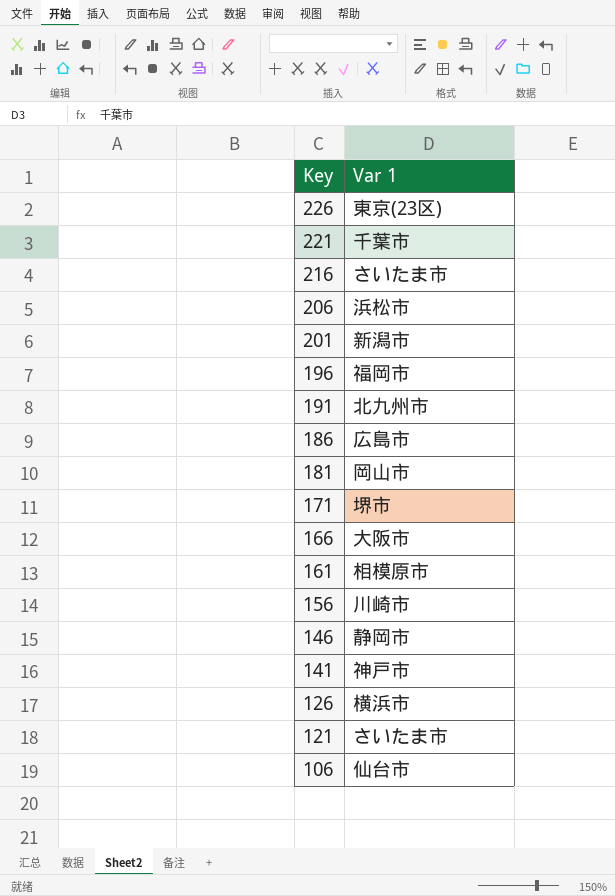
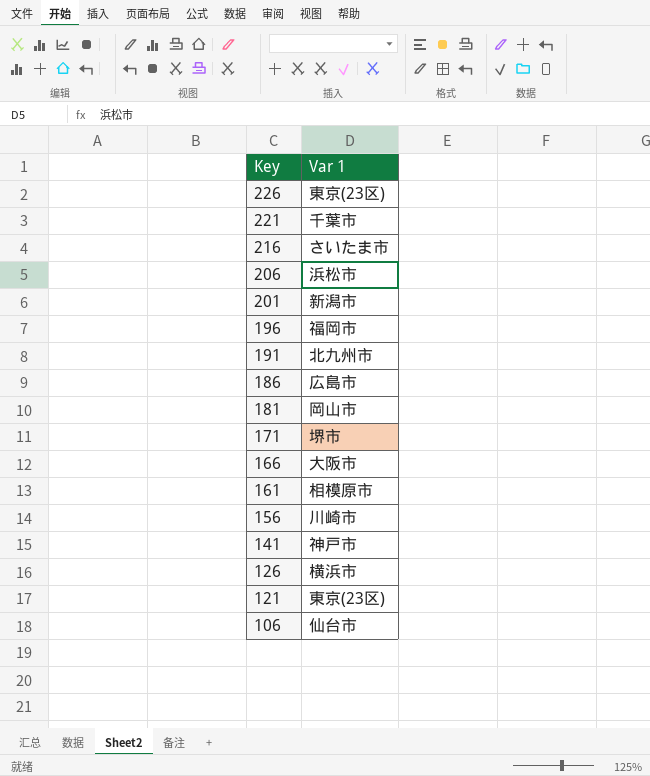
row 146: 静岡市 -> none
121 | Var 1: さいたま市 -> 東京(23区)

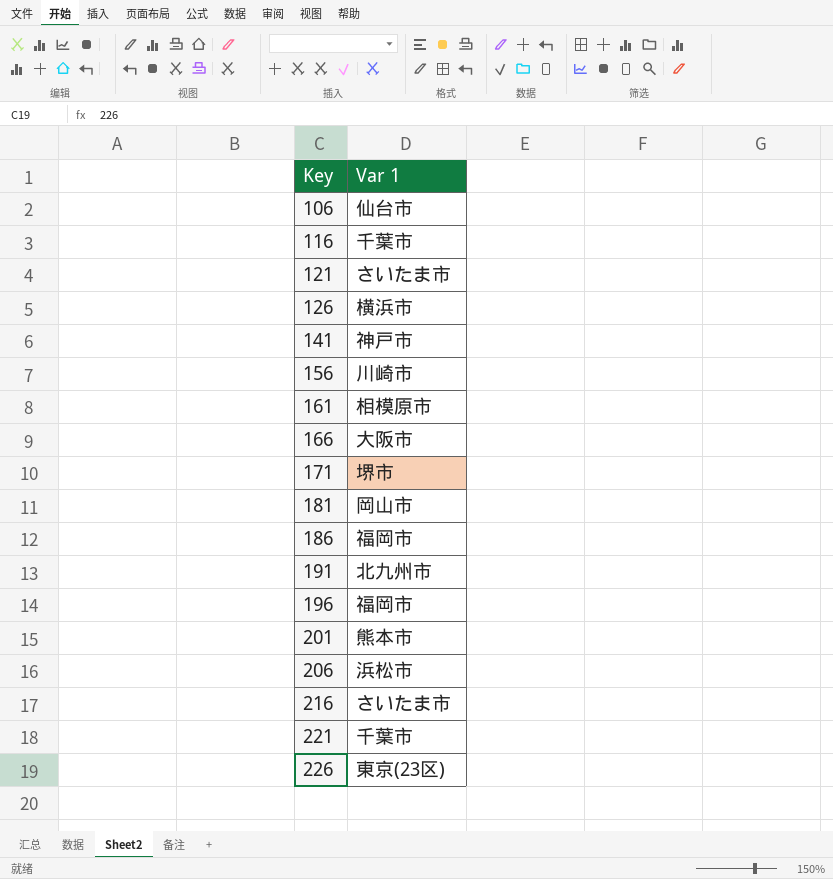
row order: Key descending -> Key ascending
row 116: none -> 千葉市
121 | Var 1: 東京(23区) -> さいたま市
186 | Var 1: 広島市 -> 福岡市
201 | Var 1: 新潟市 -> 熊本市

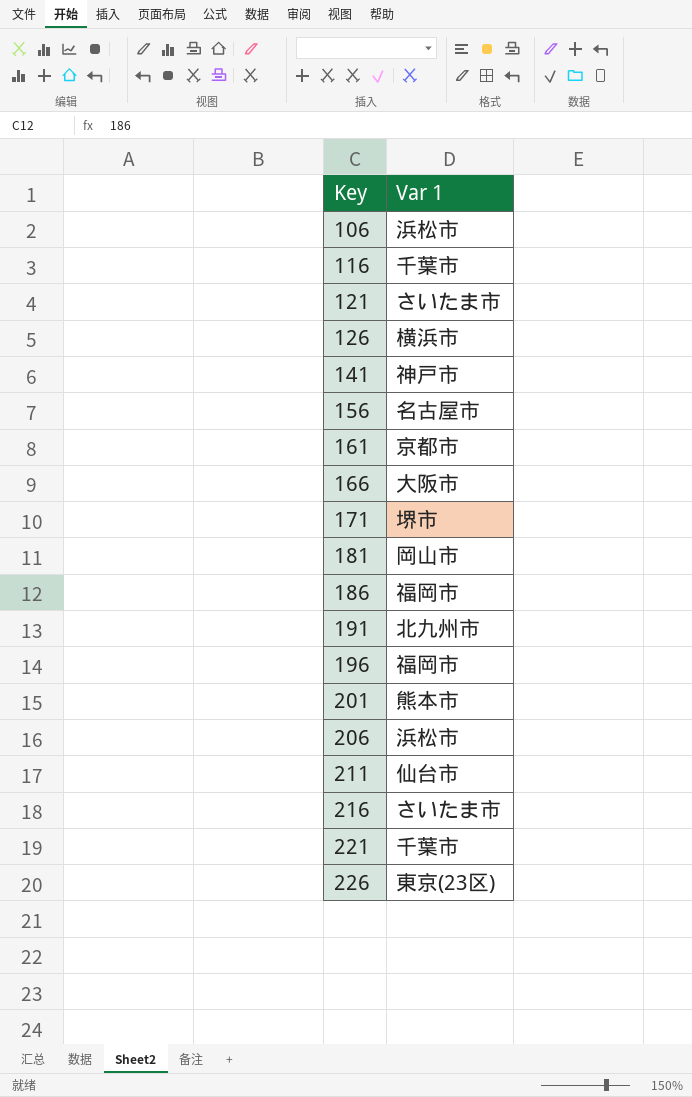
106 | Var 1: 仙台市 -> 浜松市
156 | Var 1: 川崎市 -> 名古屋市
161 | Var 1: 相模原市 -> 京都市
row 211: none -> 仙台市

